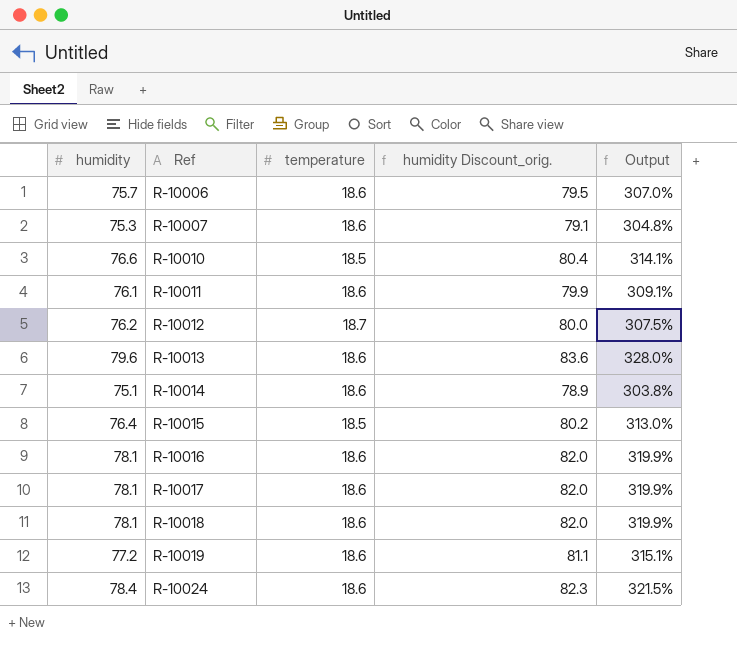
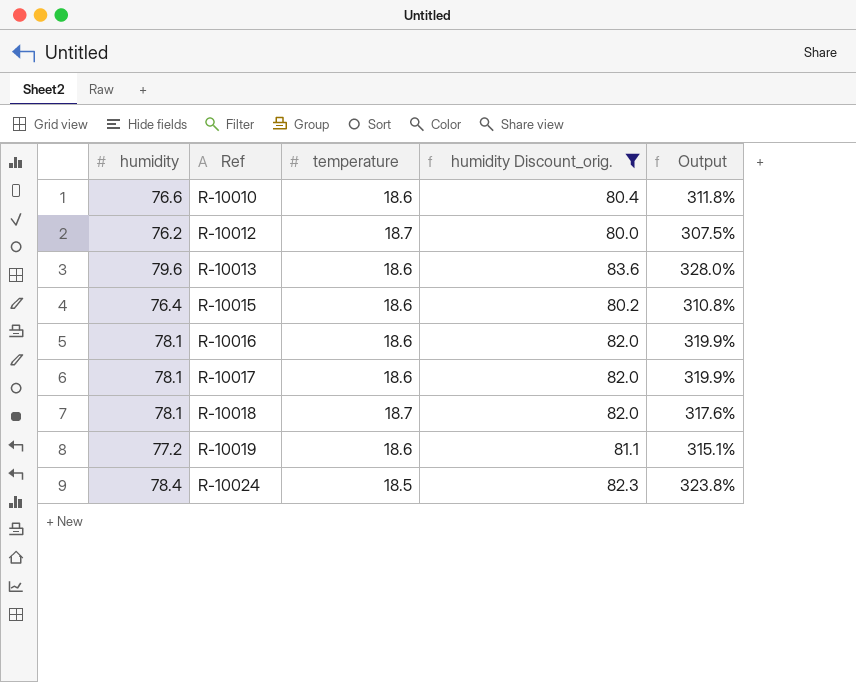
filter: none -> humidity Discount_orig. >= 80.0
R-10010 | temperature: 18.5 -> 18.6
R-10010 | Output: 314.1% -> 311.8%
R-10015 | temperature: 18.5 -> 18.6
R-10015 | Output: 313.0% -> 310.8%
R-10018 | temperature: 18.6 -> 18.7
R-10018 | Output: 319.9% -> 317.6%
R-10024 | temperature: 18.6 -> 18.5
R-10024 | Output: 321.5% -> 323.8%

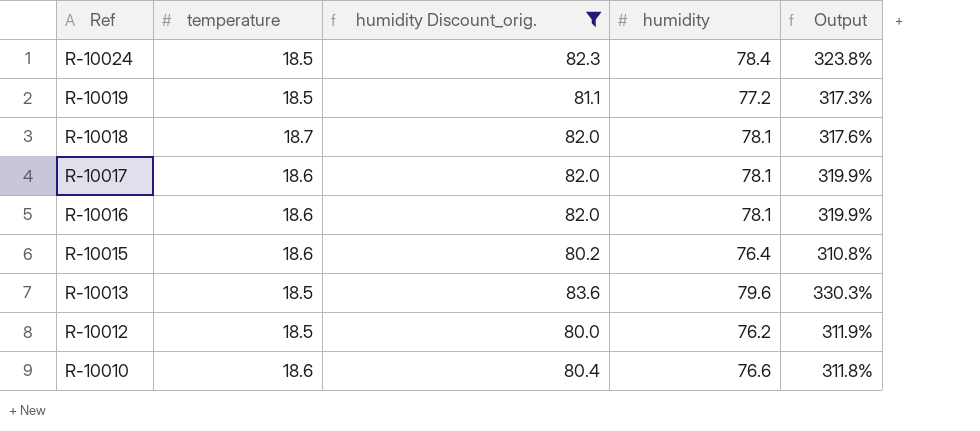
row order: Ref ascending -> Ref descending
column humidity | position: 1 -> 4
R-10019 | temperature: 18.6 -> 18.5
R-10019 | Output: 315.1% -> 317.3%
R-10013 | temperature: 18.6 -> 18.5
R-10013 | Output: 328.0% -> 330.3%
R-10012 | temperature: 18.7 -> 18.5
R-10012 | Output: 307.5% -> 311.9%

